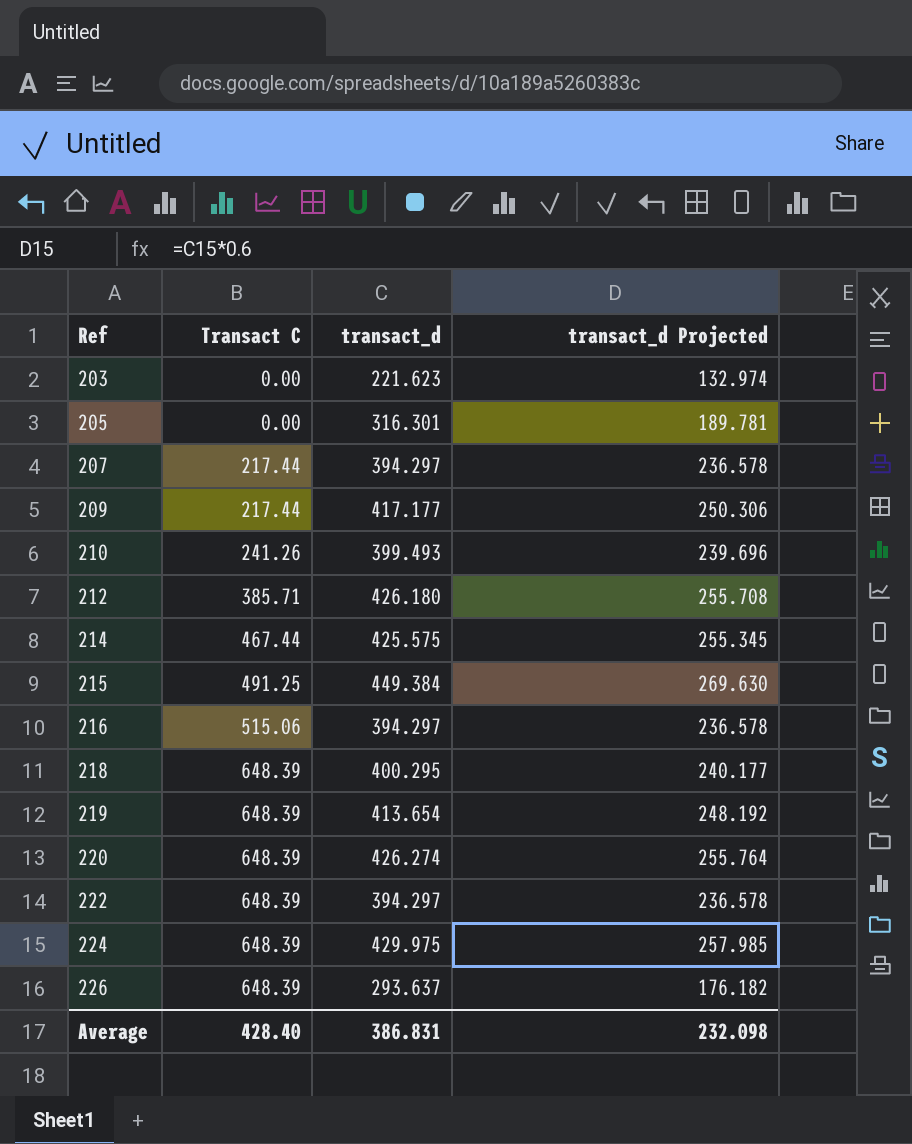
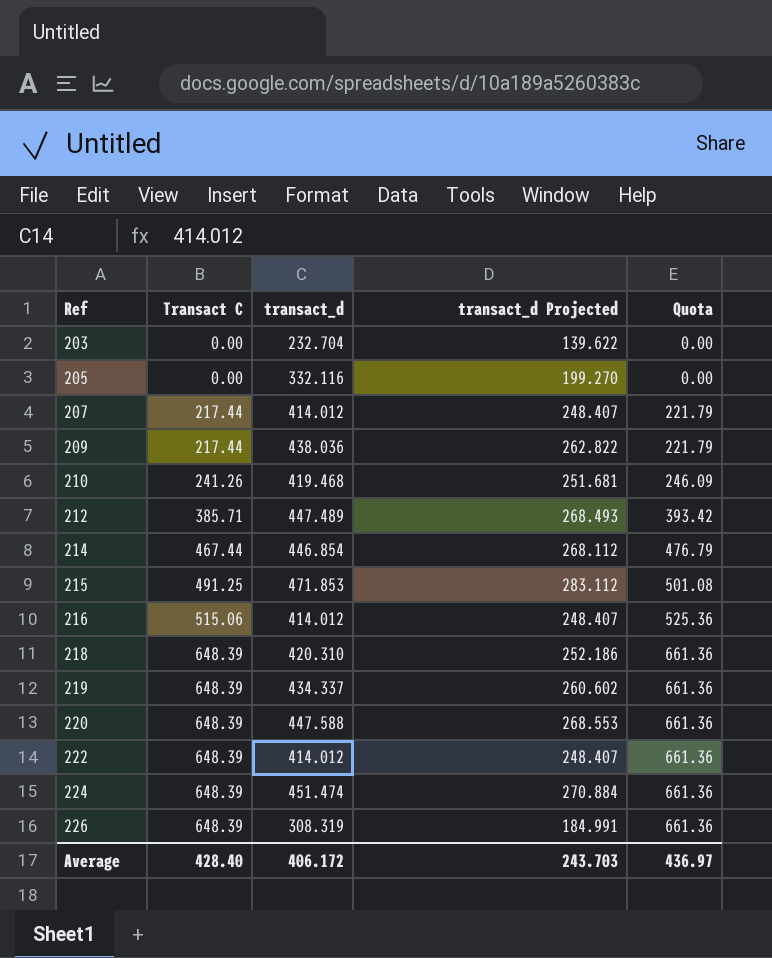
column Quota | formula: none -> [Transact C] * 1.02
203 | transact_d: 221.623 -> 232.704
203 | transact_d Projected: 132.974 -> 139.622
205 | transact_d: 316.301 -> 332.116
205 | transact_d Projected: 189.781 -> 199.270
207 | transact_d: 394.297 -> 414.012
207 | transact_d Projected: 236.578 -> 248.407
209 | transact_d: 417.177 -> 438.036
209 | transact_d Projected: 250.306 -> 262.822
210 | transact_d: 399.493 -> 419.468
210 | transact_d Projected: 239.696 -> 251.681
212 | transact_d: 426.180 -> 447.489
212 | transact_d Projected: 255.708 -> 268.493
214 | transact_d: 425.575 -> 446.854
214 | transact_d Projected: 255.345 -> 268.112
215 | transact_d: 449.384 -> 471.853
215 | transact_d Projected: 269.630 -> 283.112
216 | transact_d: 394.297 -> 414.012
216 | transact_d Projected: 236.578 -> 248.407
218 | transact_d: 400.295 -> 420.310
218 | transact_d Projected: 240.177 -> 252.186
219 | transact_d: 413.654 -> 434.337
219 | transact_d Projected: 248.192 -> 260.602
220 | transact_d: 426.274 -> 447.588
220 | transact_d Projected: 255.764 -> 268.553
222 | transact_d: 394.297 -> 414.012
222 | transact_d Projected: 236.578 -> 248.407
224 | transact_d: 429.975 -> 451.474
224 | transact_d Projected: 257.985 -> 270.884
226 | transact_d: 293.637 -> 308.319
226 | transact_d Projected: 176.182 -> 184.991
Average | transact_d: 386.831 -> 406.172
Average | transact_d Projected: 232.098 -> 243.703

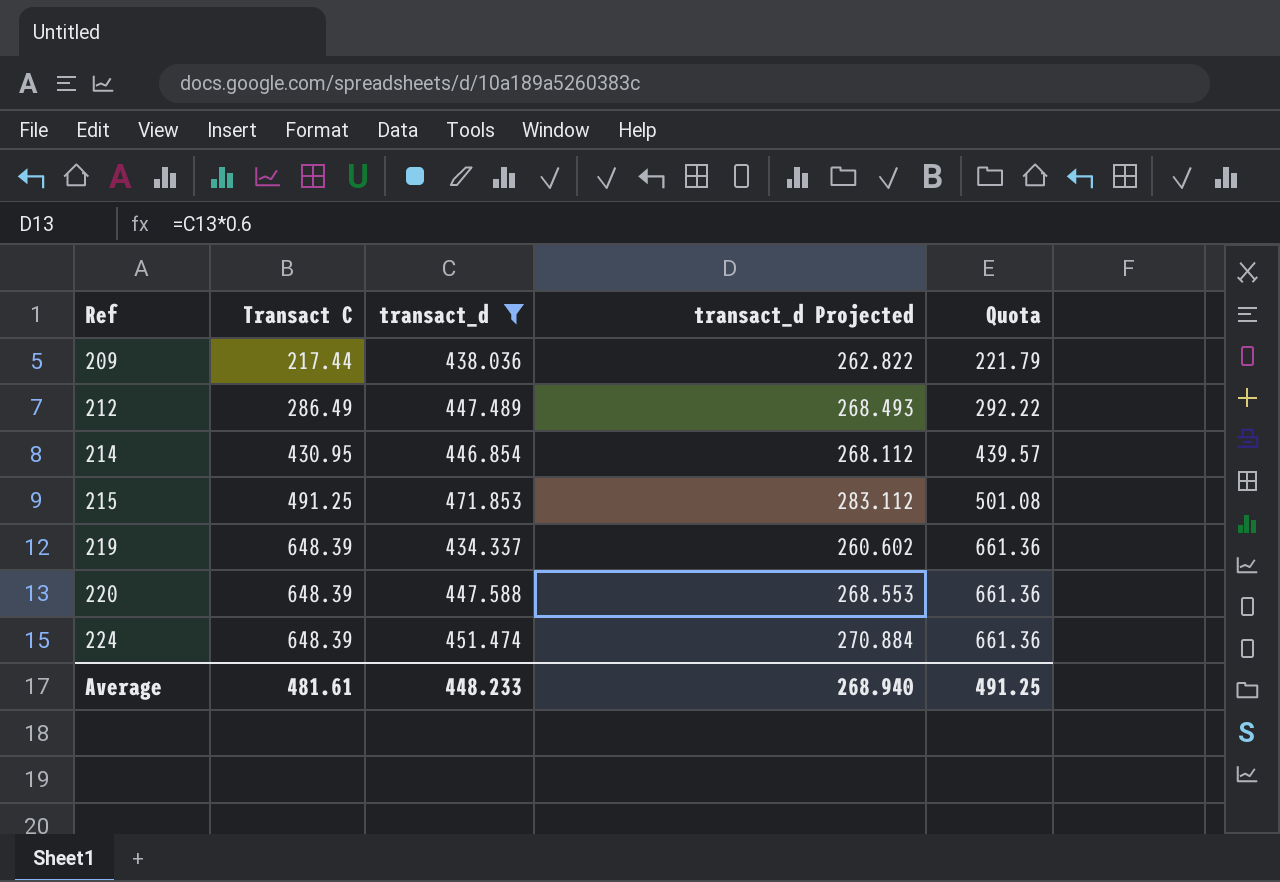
filter: none -> transact_d >= 434.337
212 | Transact C: 385.71 -> 286.49
212 | Quota: 393.42 -> 292.22
214 | Transact C: 467.44 -> 430.95
214 | Quota: 476.79 -> 439.57
Average | Transact C: 428.40 -> 481.61
Average | transact_d: 406.172 -> 448.233
Average | transact_d Projected: 243.703 -> 268.940
Average | Quota: 436.97 -> 491.25

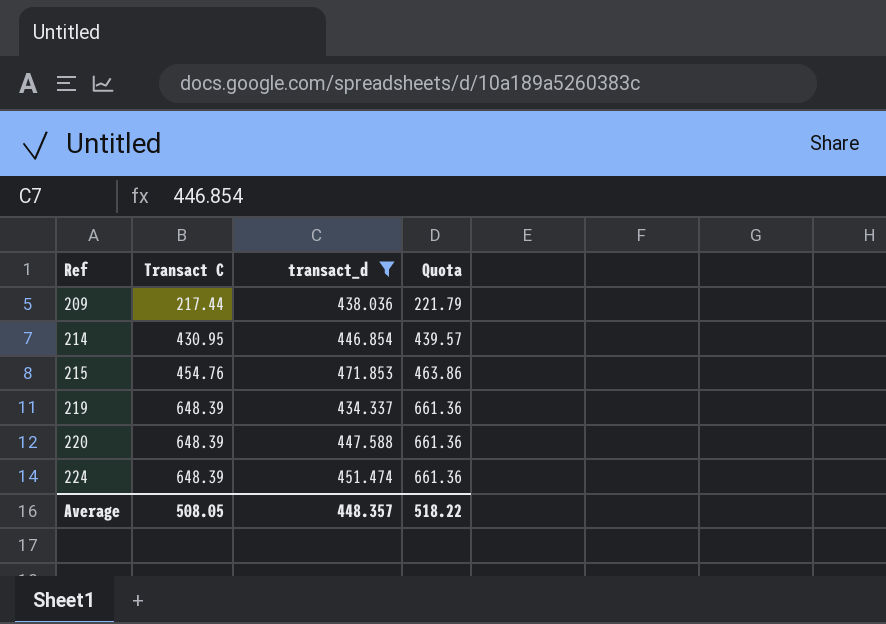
column transact_d Projected | formula: [transact_d] * 0.6 -> none
row 212: 286.49 | 447.489 | 268.493 | 292.22 -> none
215 | Transact C: 491.25 -> 454.76
215 | Quota: 501.08 -> 463.86
Average | Transact C: 481.61 -> 508.05
Average | transact_d: 448.233 -> 448.357
Average | Quota: 491.25 -> 518.22

